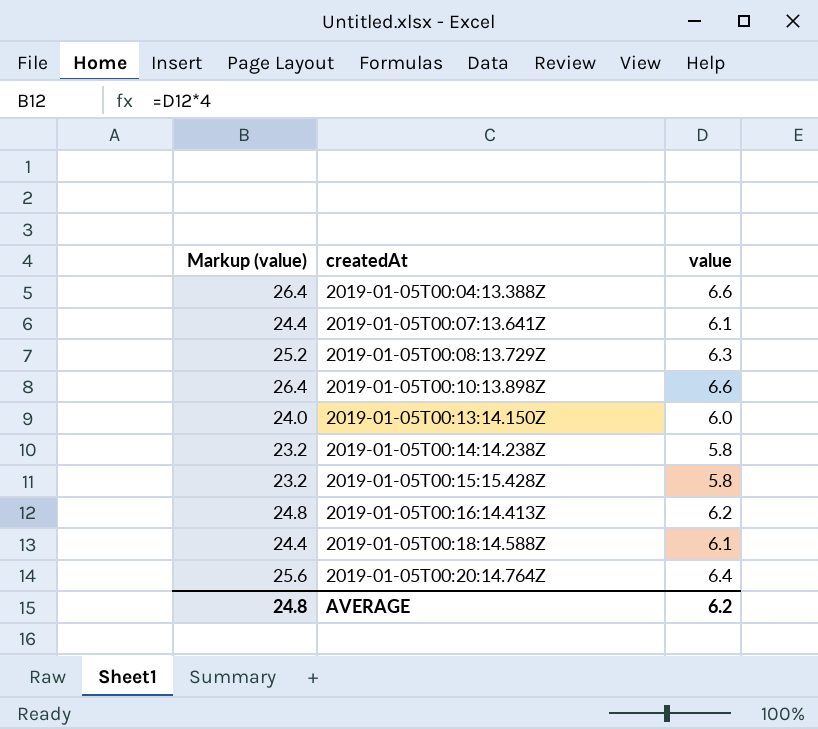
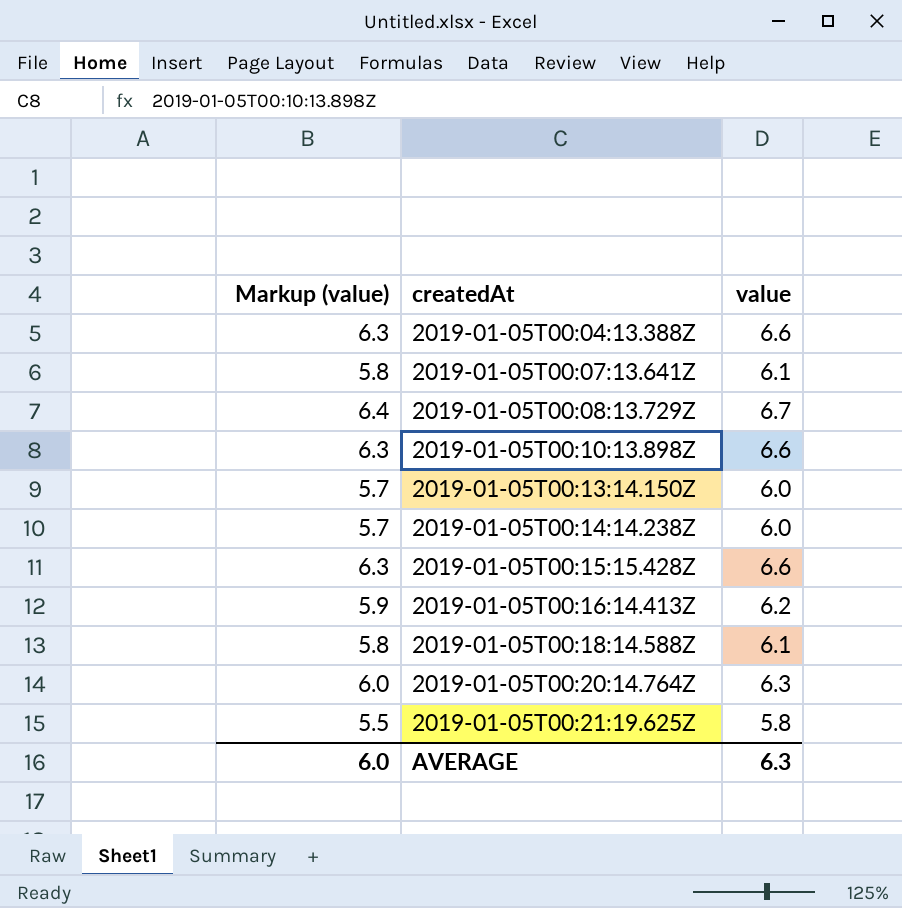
column Markup (value) | formula: [value] * 4 -> [value] * 0.95
2019-01-05T00:08:13.729Z | value: 6.3 -> 6.7
2019-01-05T00:14:14.238Z | value: 5.8 -> 6.0
2019-01-05T00:15:15.428Z | value: 5.8 -> 6.6
2019-01-05T00:20:14.764Z | value: 6.4 -> 6.3
row 2019-01-05T00:21:19.625Z: none -> 5.5 | 5.8
AVERAGE | Markup (value): 24.8 -> 6.0
AVERAGE | value: 6.2 -> 6.3

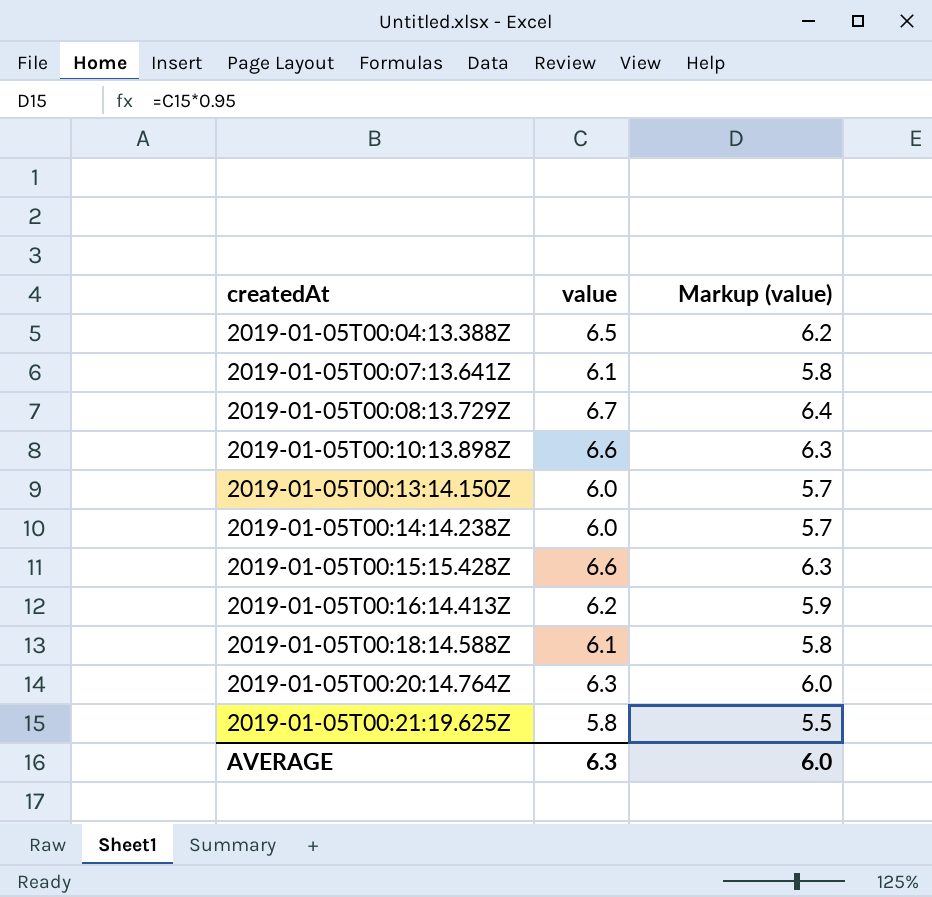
column Markup (value) | position: 1 -> 3
2019-01-05T00:04:13.388Z | value: 6.6 -> 6.5
2019-01-05T00:04:13.388Z | Markup (value): 6.3 -> 6.2

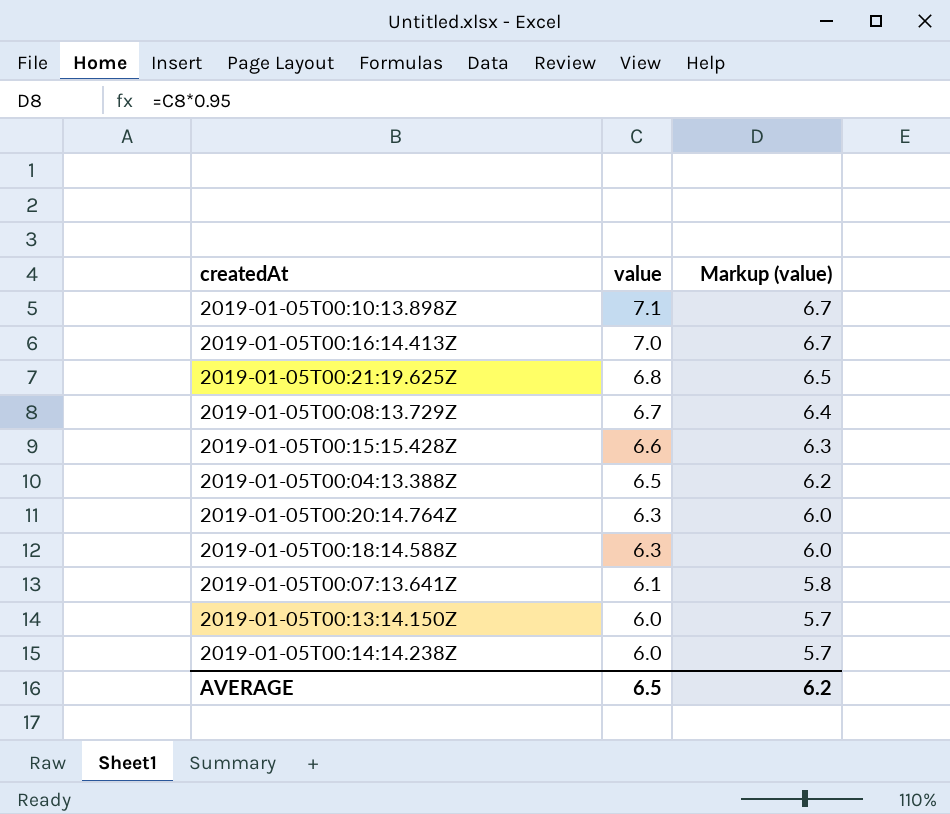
row order: createdAt ascending -> value descending
2019-01-05T00:10:13.898Z | value: 6.6 -> 7.1
2019-01-05T00:10:13.898Z | Markup (value): 6.3 -> 6.7
2019-01-05T00:16:14.413Z | value: 6.2 -> 7.0
2019-01-05T00:16:14.413Z | Markup (value): 5.9 -> 6.7
2019-01-05T00:21:19.625Z | value: 5.8 -> 6.8
2019-01-05T00:21:19.625Z | Markup (value): 5.5 -> 6.5
2019-01-05T00:18:14.588Z | value: 6.1 -> 6.3
2019-01-05T00:18:14.588Z | Markup (value): 5.8 -> 6.0
AVERAGE | value: 6.3 -> 6.5
AVERAGE | Markup (value): 6.0 -> 6.2

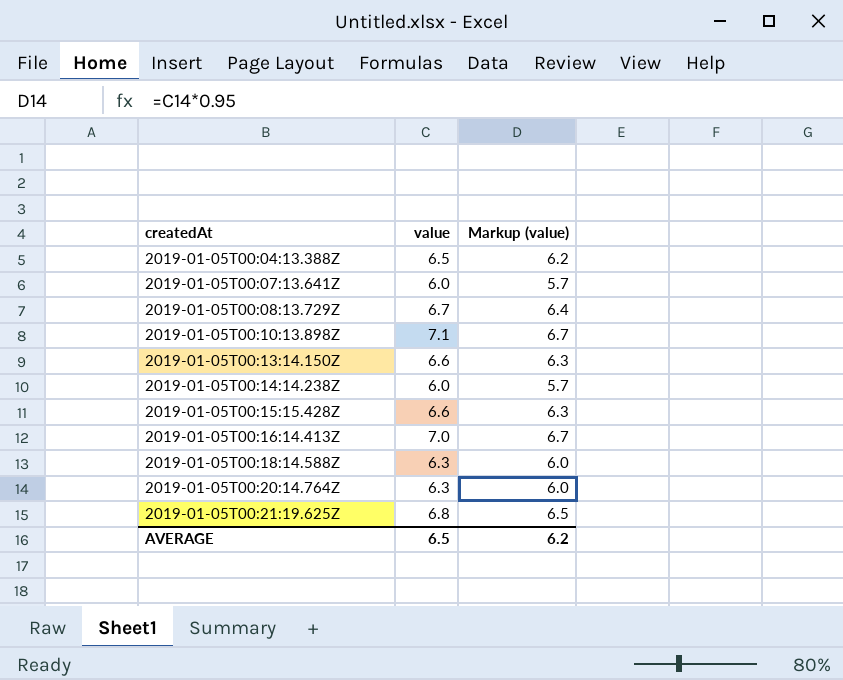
row order: value descending -> createdAt ascending
2019-01-05T00:07:13.641Z | value: 6.1 -> 6.0
2019-01-05T00:07:13.641Z | Markup (value): 5.8 -> 5.7
2019-01-05T00:13:14.150Z | value: 6.0 -> 6.6
2019-01-05T00:13:14.150Z | Markup (value): 5.7 -> 6.3

